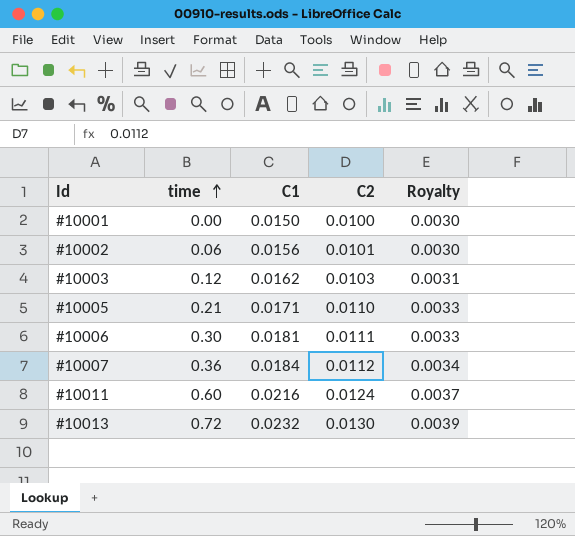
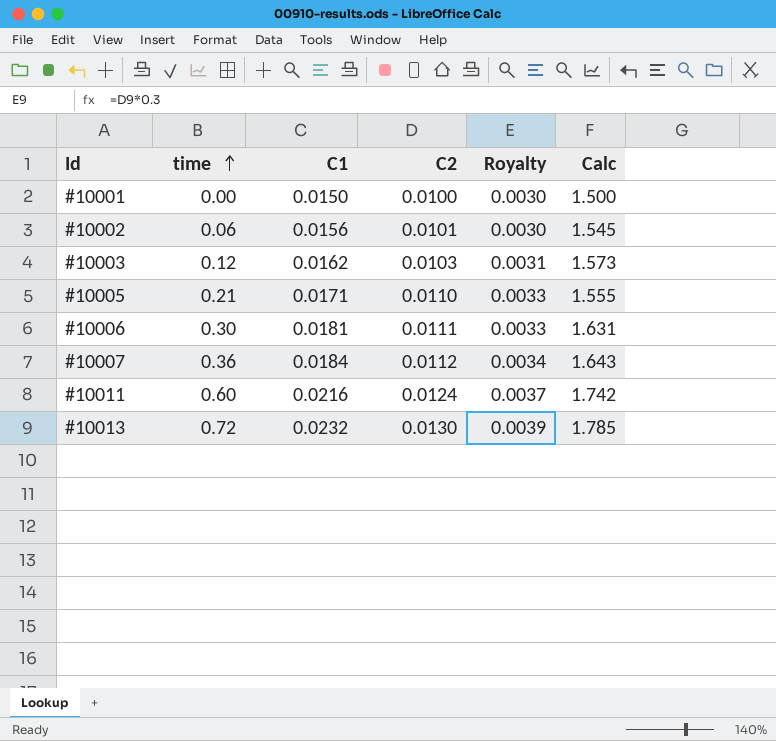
column Calc | formula: none -> [C1] / [C2]

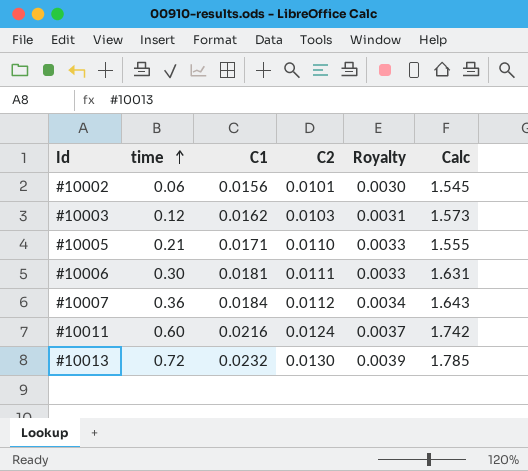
row #10001: 0.00 | 0.0150 | 0.0100 | 0.0030 | 1.500 -> none

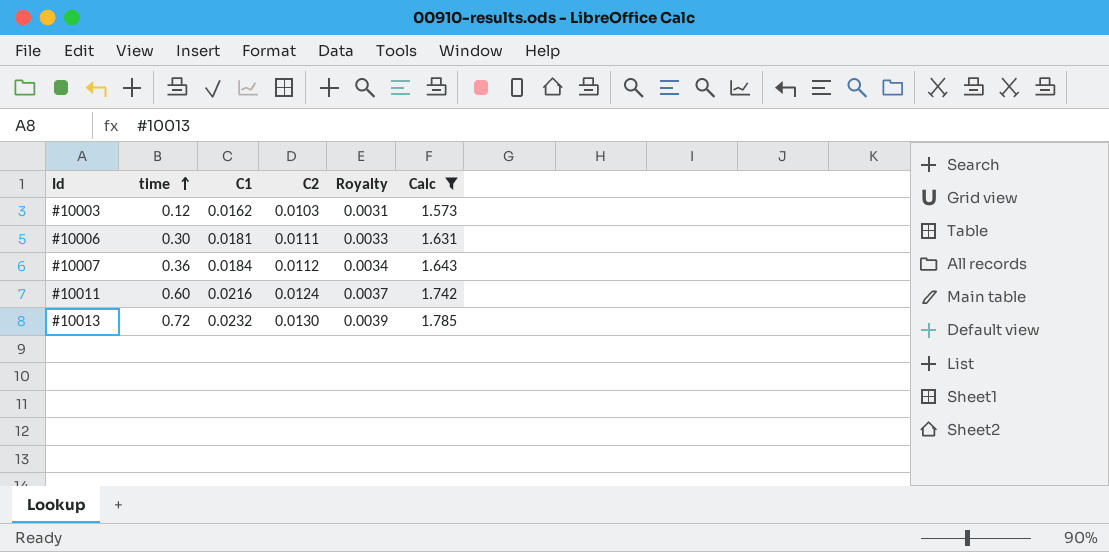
filter: none -> Calc >= 1.573

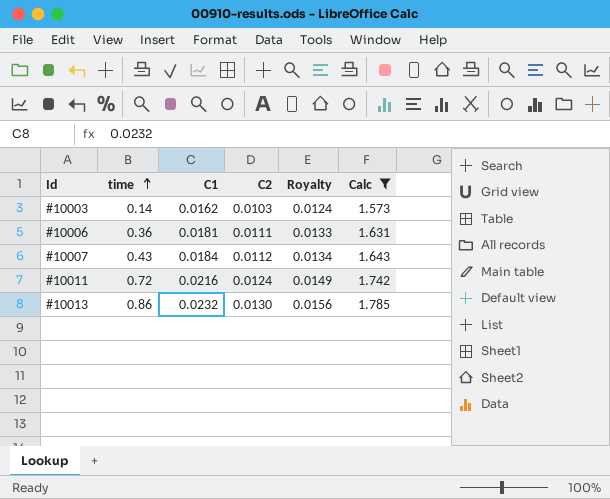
column Royalty | formula: [C2] * 0.3 -> [C2] * 1.2
#10003 | time: 0.12 -> 0.14
#10006 | time: 0.30 -> 0.36
#10007 | time: 0.36 -> 0.43
#10011 | time: 0.60 -> 0.72
#10013 | time: 0.72 -> 0.86

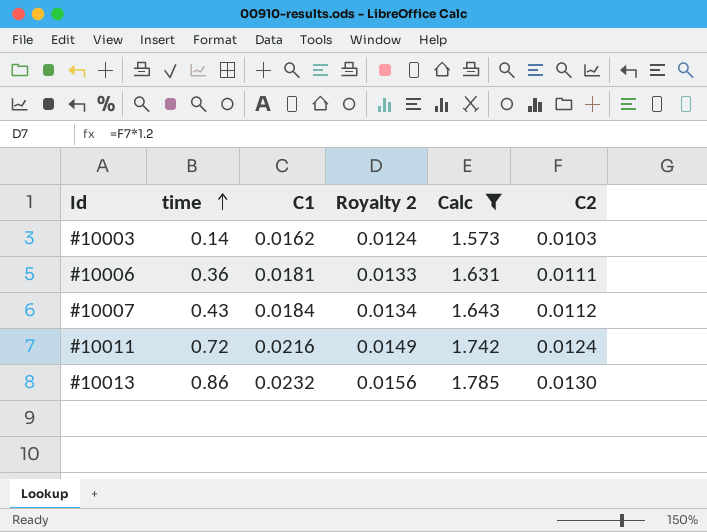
column name: Royalty -> Royalty 2
column C2 | position: 4 -> 6

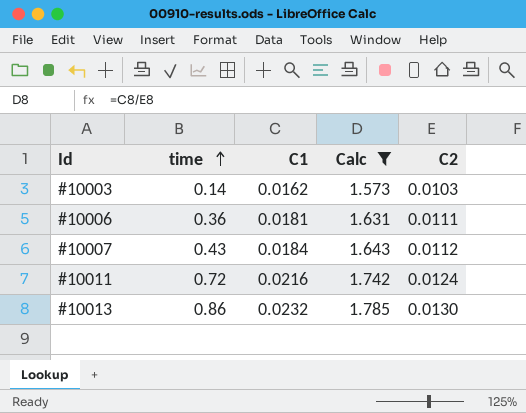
column Royalty 2 | formula: [C2] * 1.2 -> none

